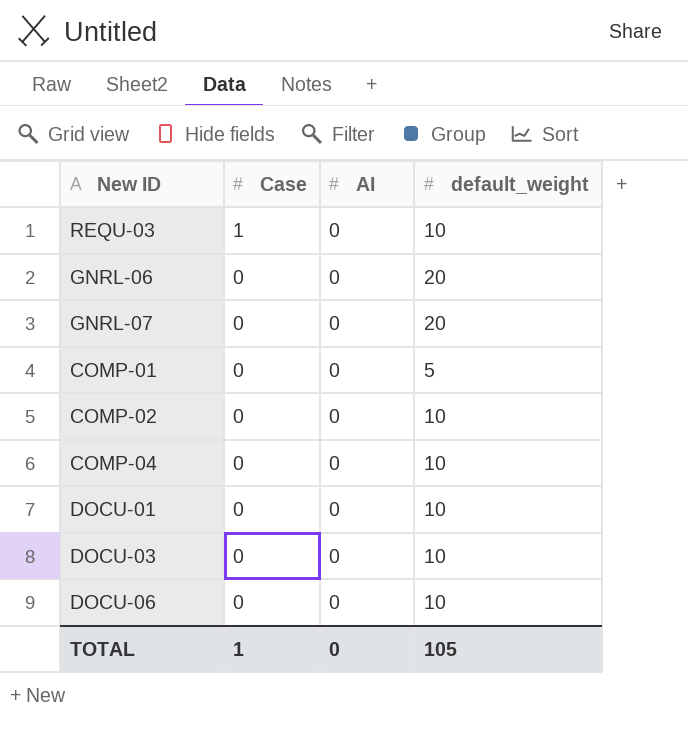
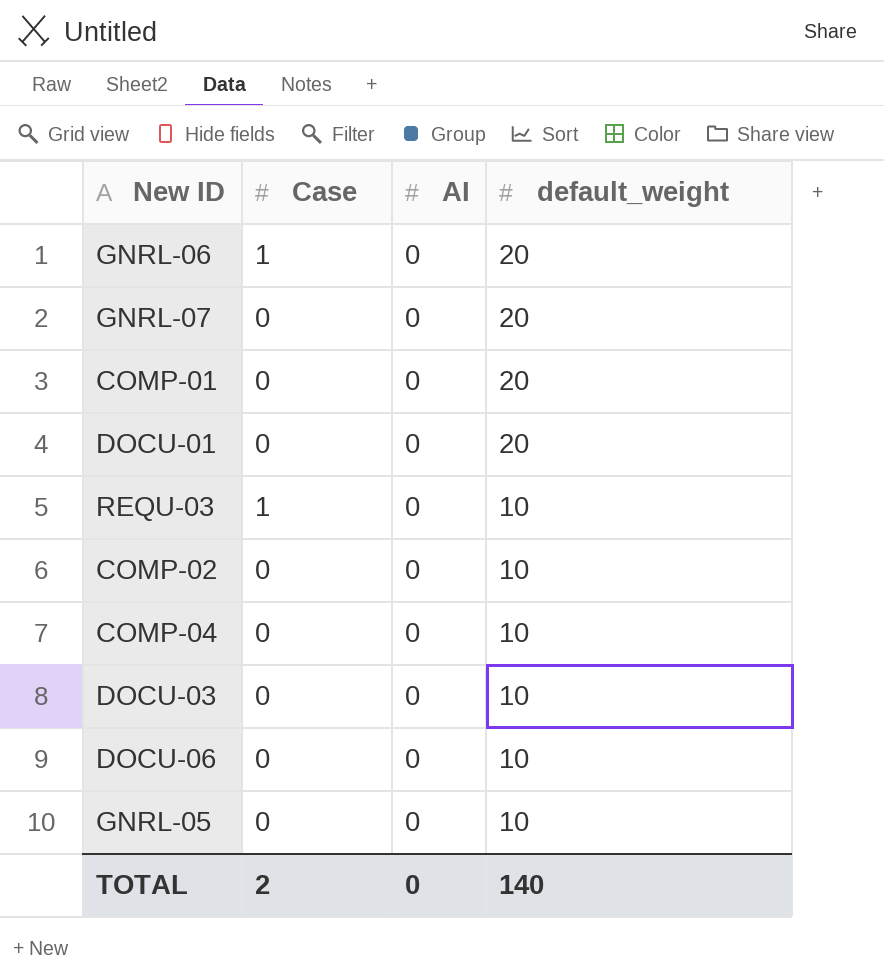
row order: Case descending -> default_weight descending
GNRL-06 | Case: 0 -> 1
COMP-01 | default_weight: 5 -> 20
DOCU-01 | default_weight: 10 -> 20
row GNRL-05: none -> 0 | 0 | 10
TOTAL | Case: 1 -> 2
TOTAL | default_weight: 105 -> 140

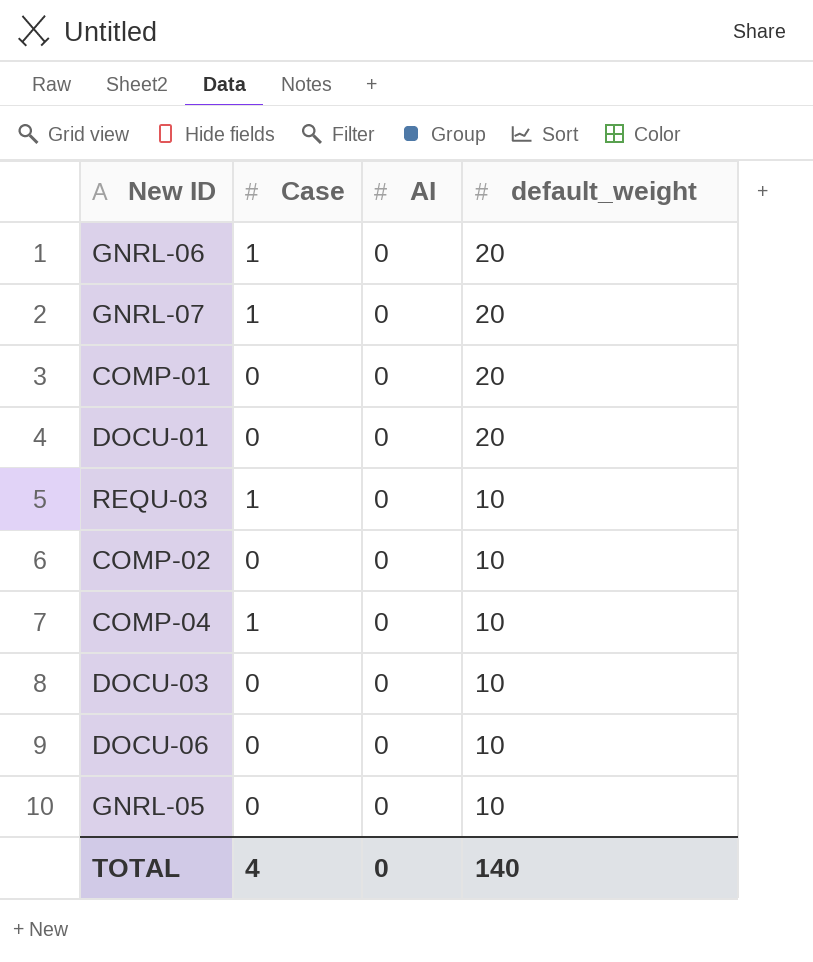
GNRL-07 | Case: 0 -> 1
COMP-04 | Case: 0 -> 1
TOTAL | Case: 2 -> 4

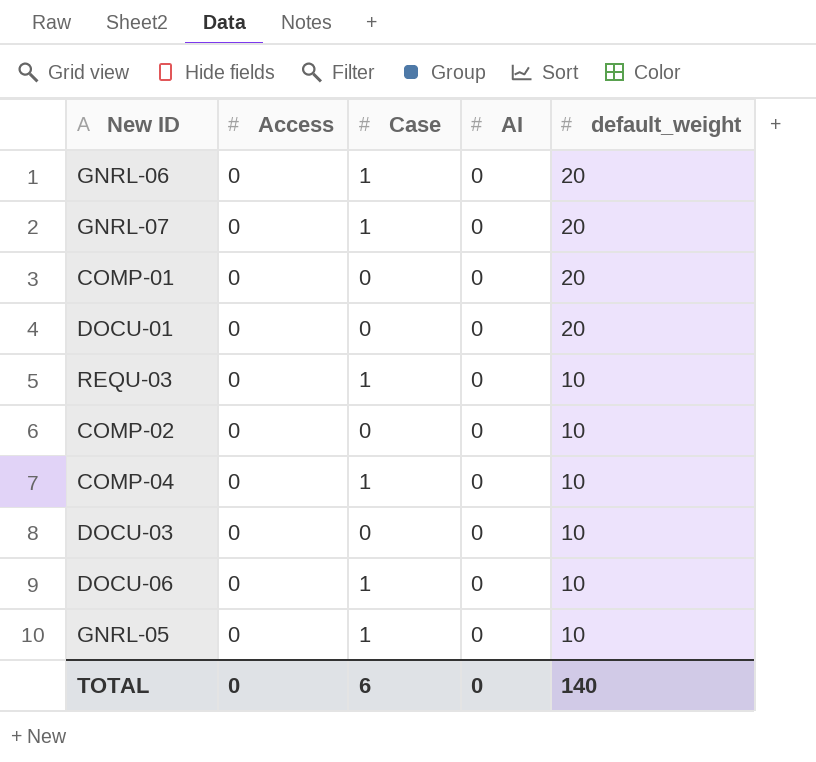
column Access | position: none -> 2
DOCU-06 | Case: 0 -> 1
GNRL-05 | Case: 0 -> 1
TOTAL | Case: 4 -> 6

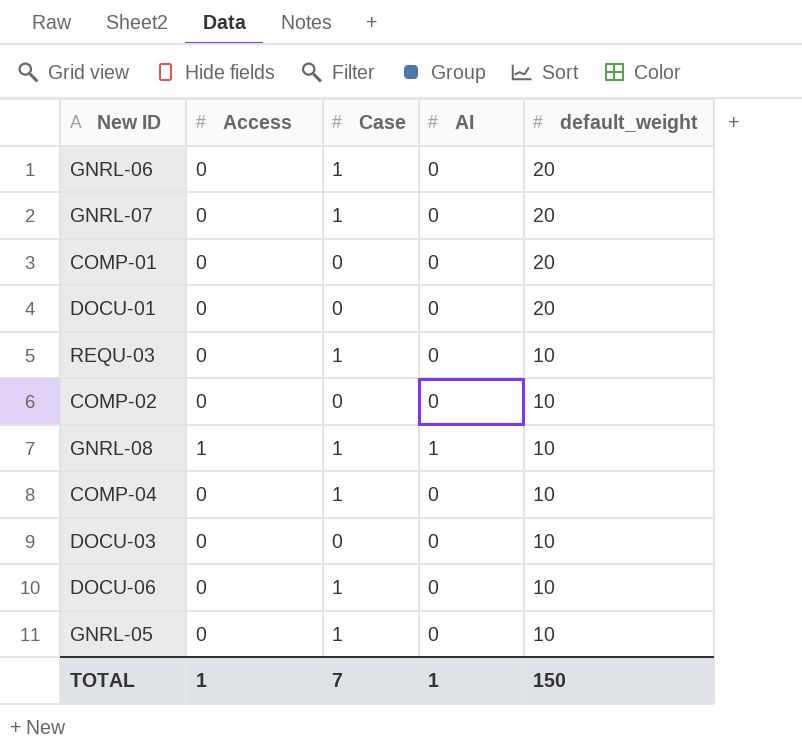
row GNRL-08: none -> 1 | 1 | 1 | 10
TOTAL | Access: 0 -> 1
TOTAL | Case: 6 -> 7
TOTAL | AI: 0 -> 1
TOTAL | default_weight: 140 -> 150

